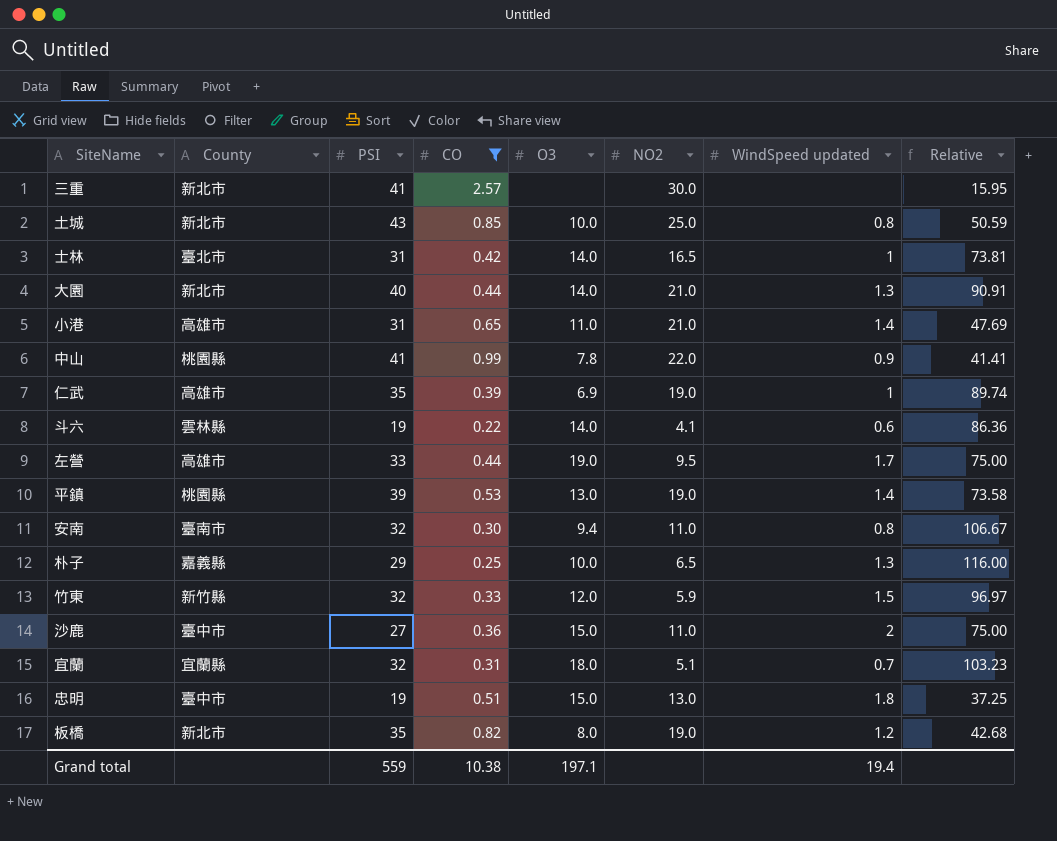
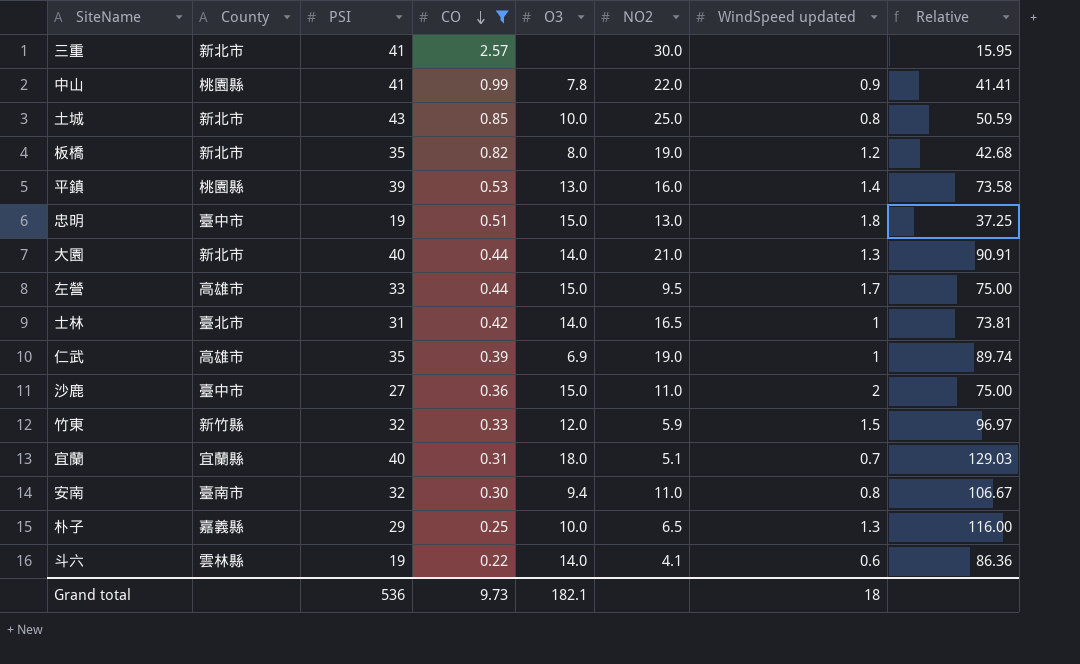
row order: none -> CO descending
row 小港: 高雄市 | 31 | 0.65 | 11.0 | 21.0 | 1.4 | 47.69 -> none
平鎮 | NO2: 19.0 -> 16.0
左營 | O3: 19.0 -> 15.0
宜蘭 | PSI: 32 -> 40
宜蘭 | Relative: 103.23 -> 129.03
Grand total | PSI: 559 -> 536
Grand total | CO: 10.38 -> 9.73
Grand total | O3: 197.1 -> 182.1
Grand total | WindSpeed updated: 19.4 -> 18

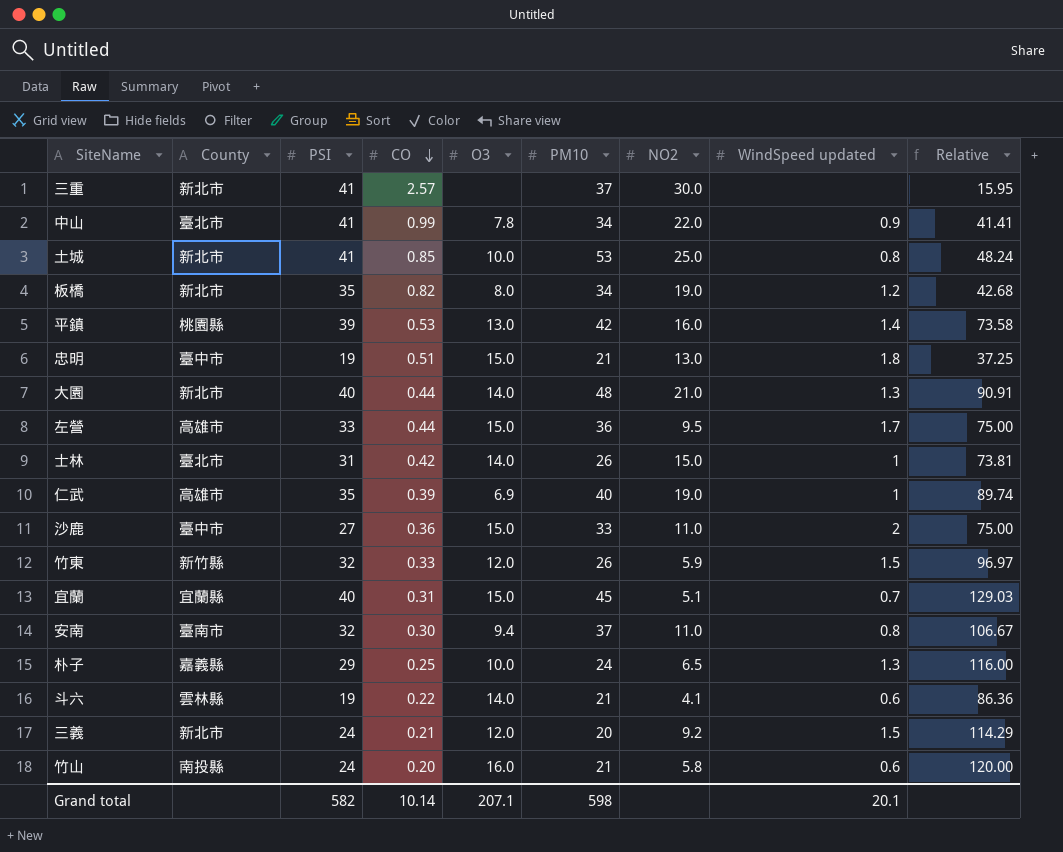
filter: CO >= 0.22 -> none
column PM10 | position: none -> 6
中山 | County: 桃園縣 -> 臺北市
土城 | PSI: 43 -> 41
土城 | Relative: 50.59 -> 48.24
士林 | NO2: 16.5 -> 15.0
宜蘭 | O3: 18.0 -> 15.0
Grand total | PSI: 536 -> 582
Grand total | CO: 9.73 -> 10.14
Grand total | O3: 182.1 -> 207.1
Grand total | WindSpeed updated: 18 -> 20.1

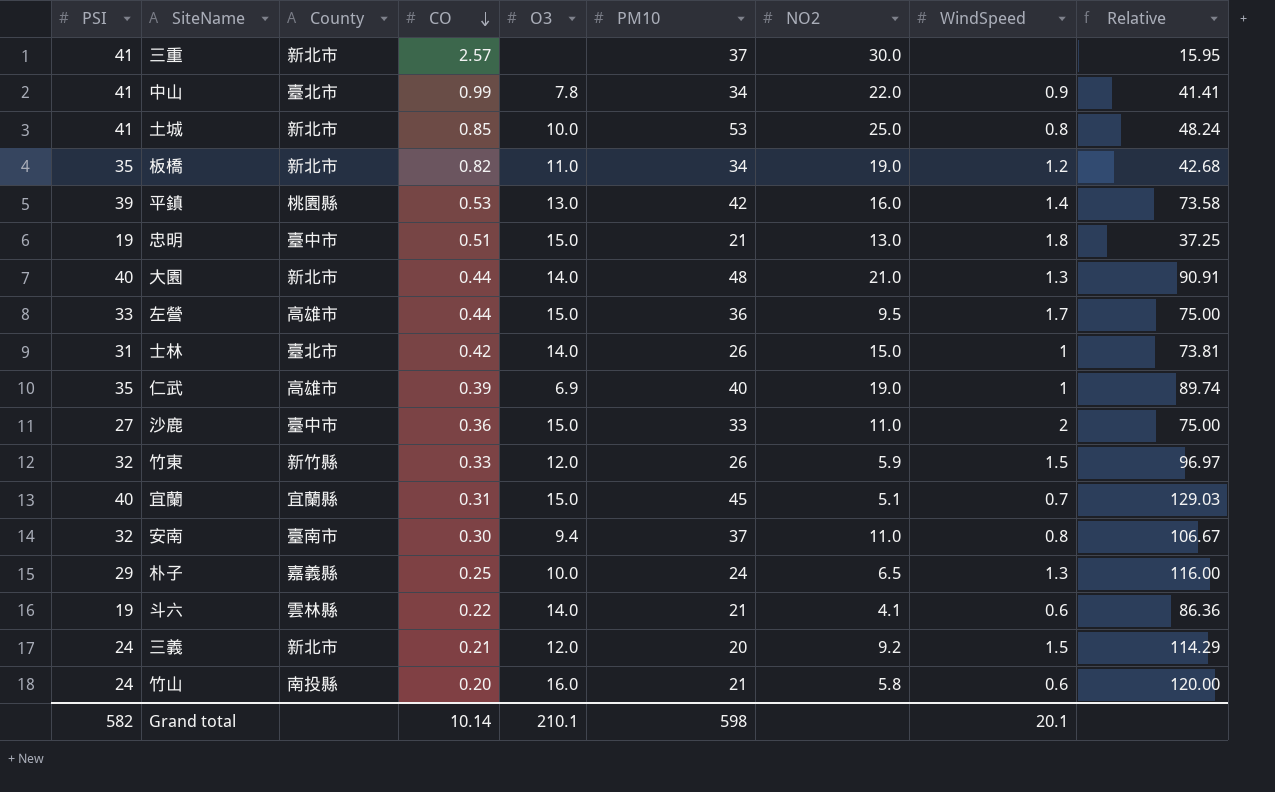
column PSI | position: 3 -> 1
column name: WindSpeed updated -> WindSpeed
板橋 | O3: 8.0 -> 11.0
Grand total | O3: 207.1 -> 210.1

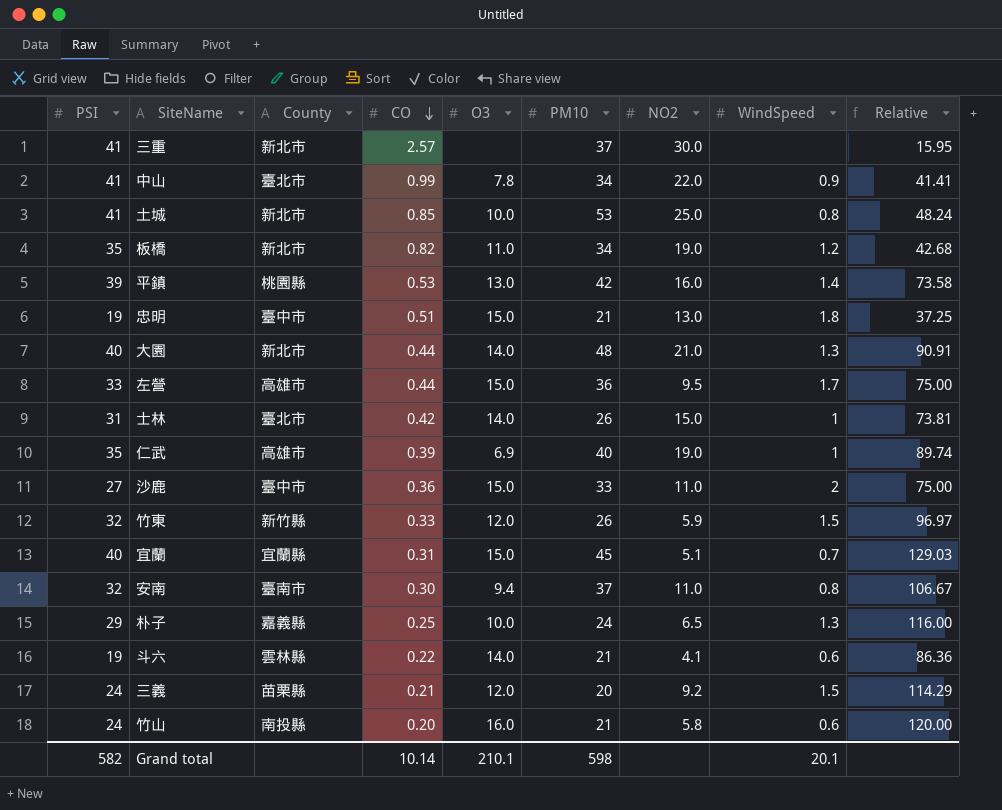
三義 | County: 新北市 -> 苗栗縣

